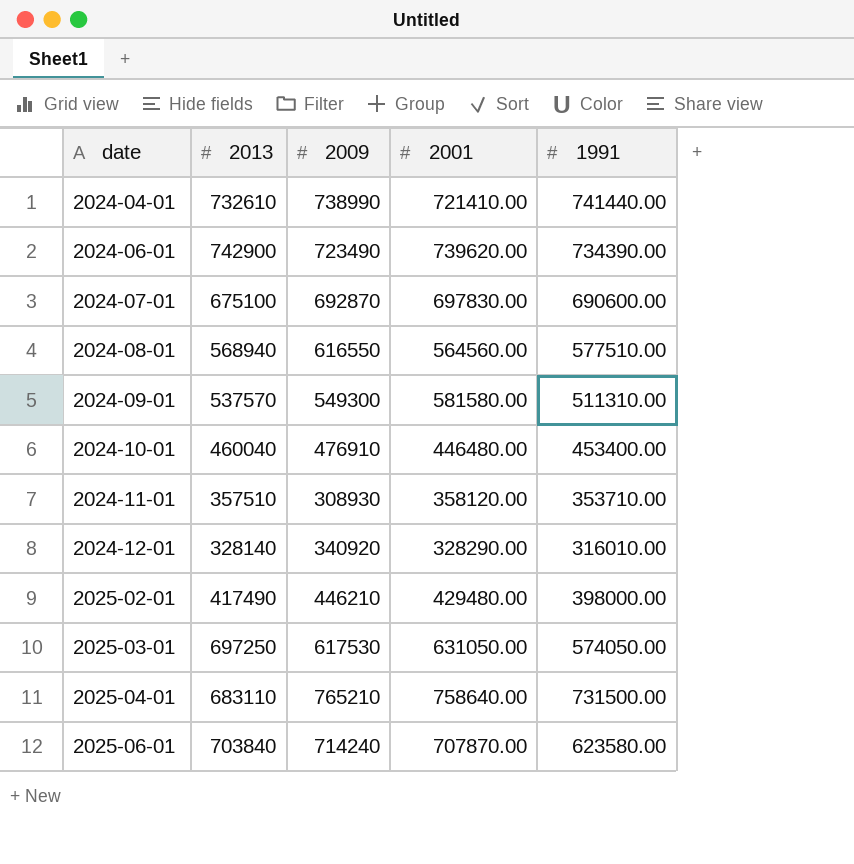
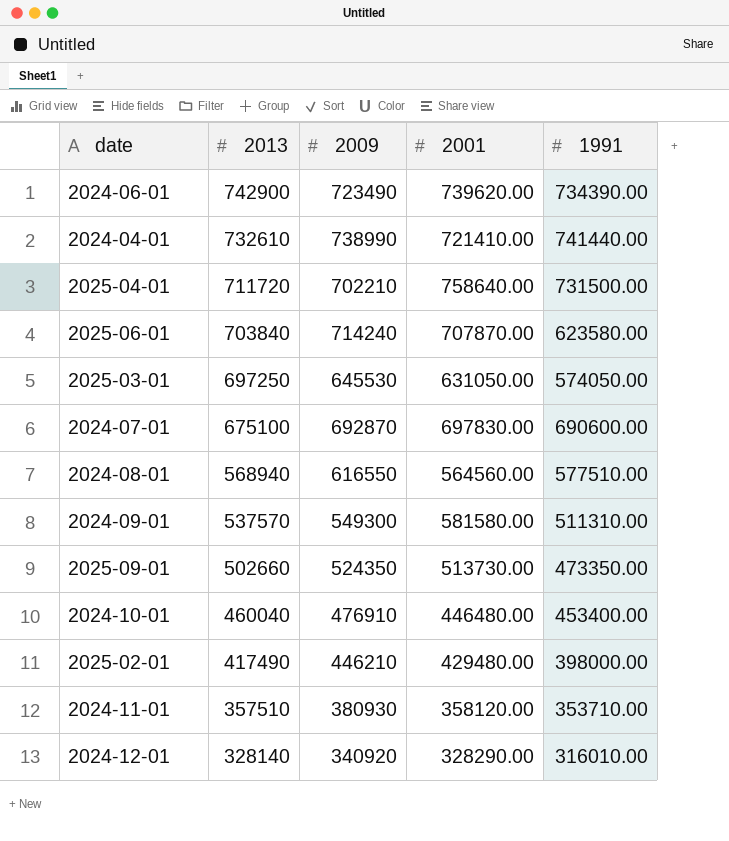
row order: date ascending -> 2013 descending
2025-04-01 | 2013: 683110 -> 711720
2025-04-01 | 2009: 765210 -> 702210
2025-03-01 | 2009: 617530 -> 645530
row 2025-09-01: none -> 502660 | 524350 | 513730.00 | 473350.00
2024-11-01 | 2009: 308930 -> 380930

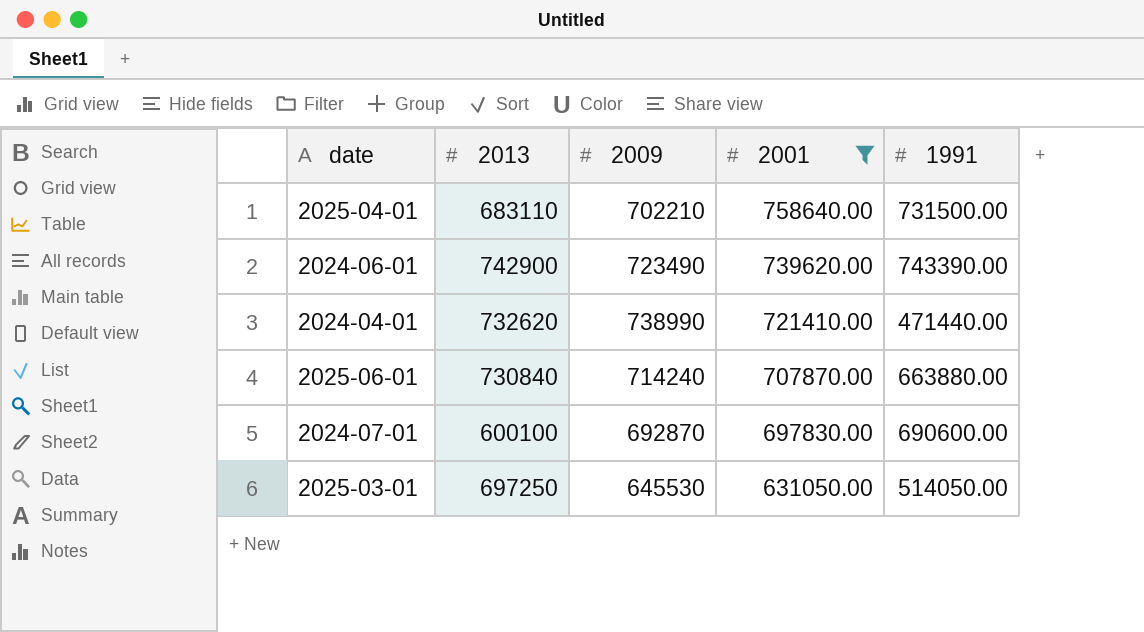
filter: none -> 2001 >= 631050.00
row order: 2013 descending -> 2001 descending
2025-04-01 | 2013: 711720 -> 683110
2024-06-01 | 1991: 734390.00 -> 743390.00
2024-04-01 | 2013: 732610 -> 732620
2024-04-01 | 1991: 741440.00 -> 471440.00
2025-06-01 | 2013: 703840 -> 730840
2025-06-01 | 1991: 623580.00 -> 663880.00
2024-07-01 | 2013: 675100 -> 600100
2025-03-01 | 1991: 574050.00 -> 514050.00

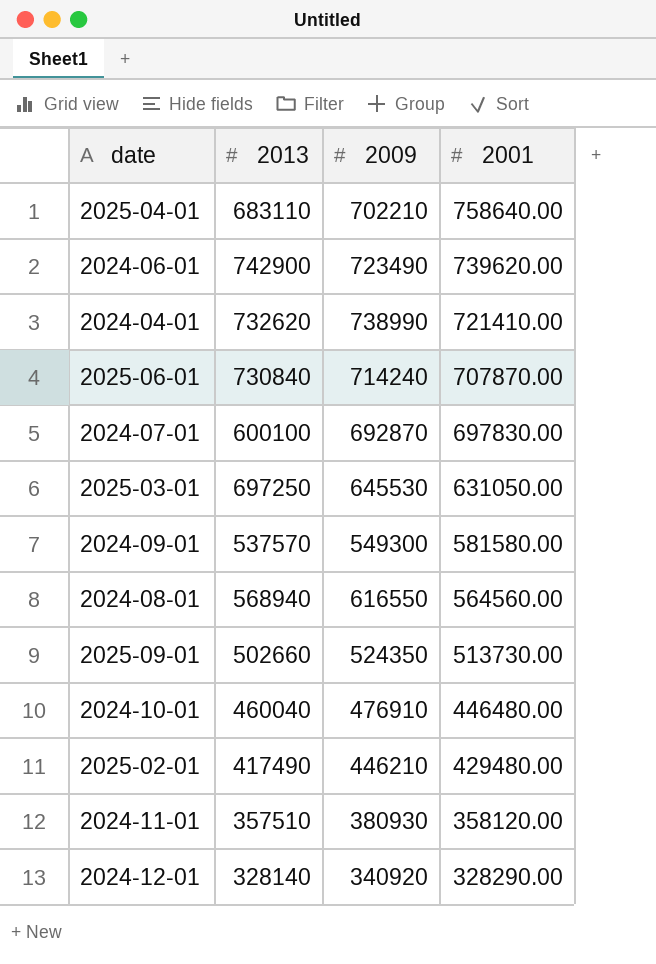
filter: 2001 >= 631050.00 -> none
column 1991 | position: 5 -> none

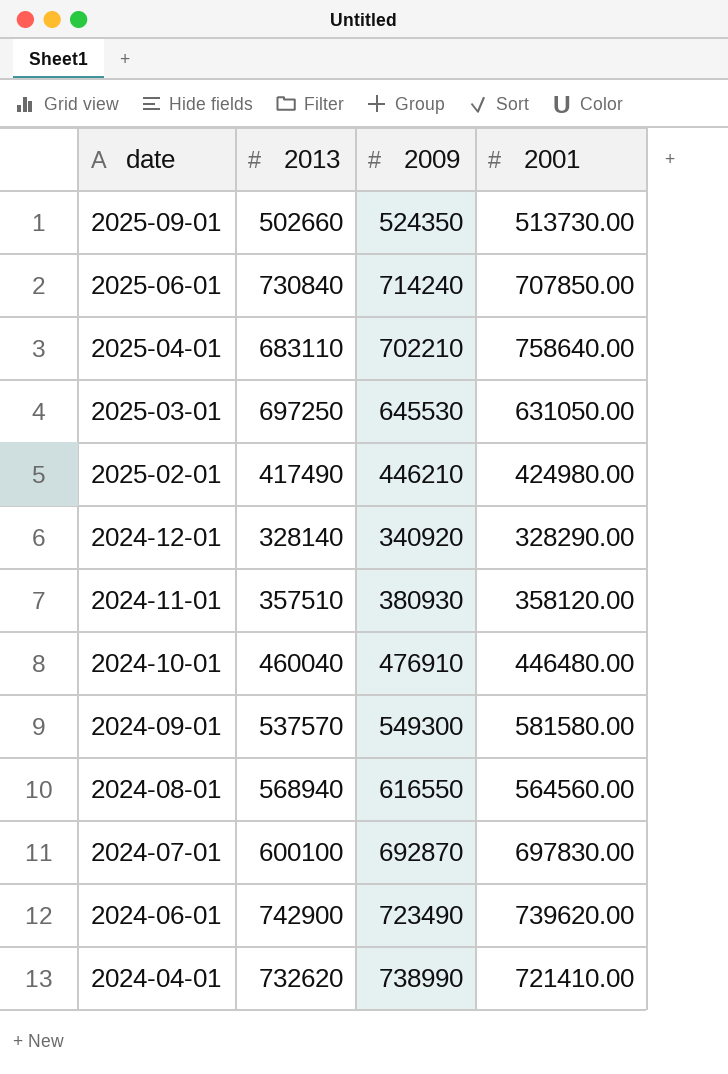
row order: 2001 descending -> date descending
2025-06-01 | 2001: 707870.00 -> 707850.00
2025-02-01 | 2001: 429480.00 -> 424980.00

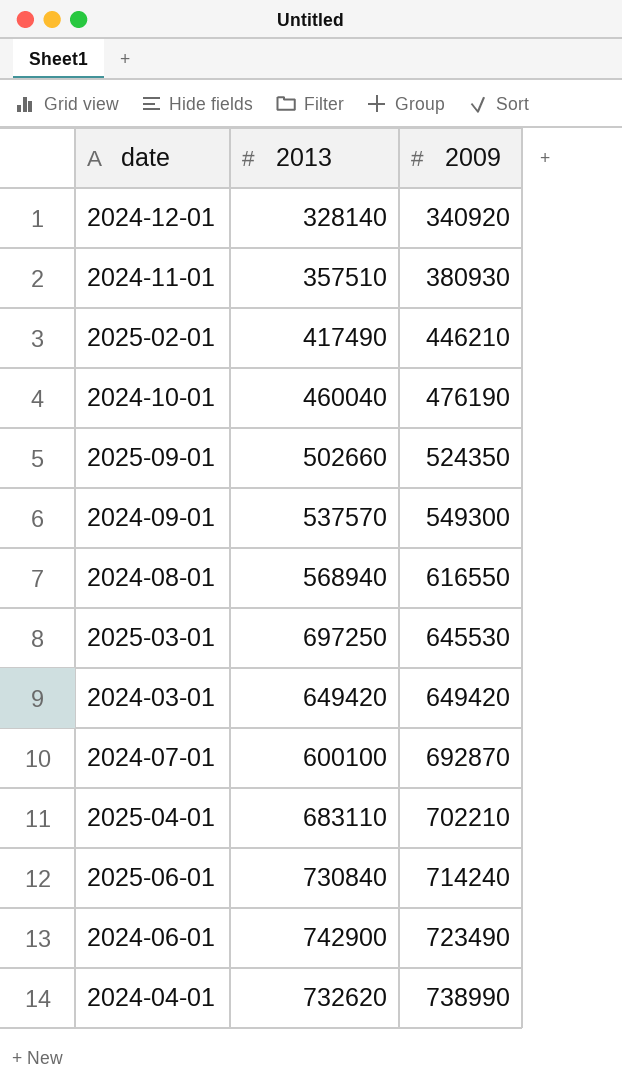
row order: date descending -> 2009 ascending
column 2001 | position: 4 -> none
2024-10-01 | 2009: 476910 -> 476190
row 2024-03-01: none -> 649420 | 649420

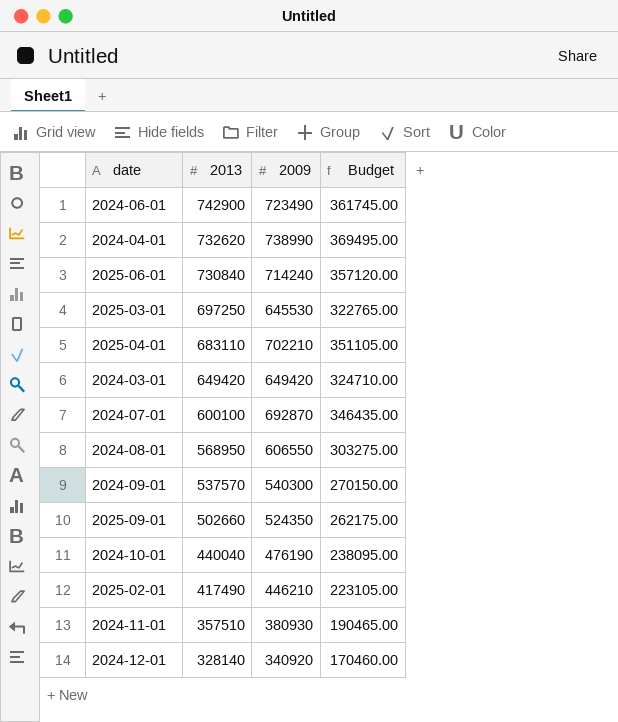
row order: 2009 ascending -> 2013 descending
column Budget | formula: none -> [2009] * 0.5
2024-08-01 | 2013: 568940 -> 568950
2024-08-01 | 2009: 616550 -> 606550
2024-09-01 | 2009: 549300 -> 540300
2024-10-01 | 2013: 460040 -> 440040

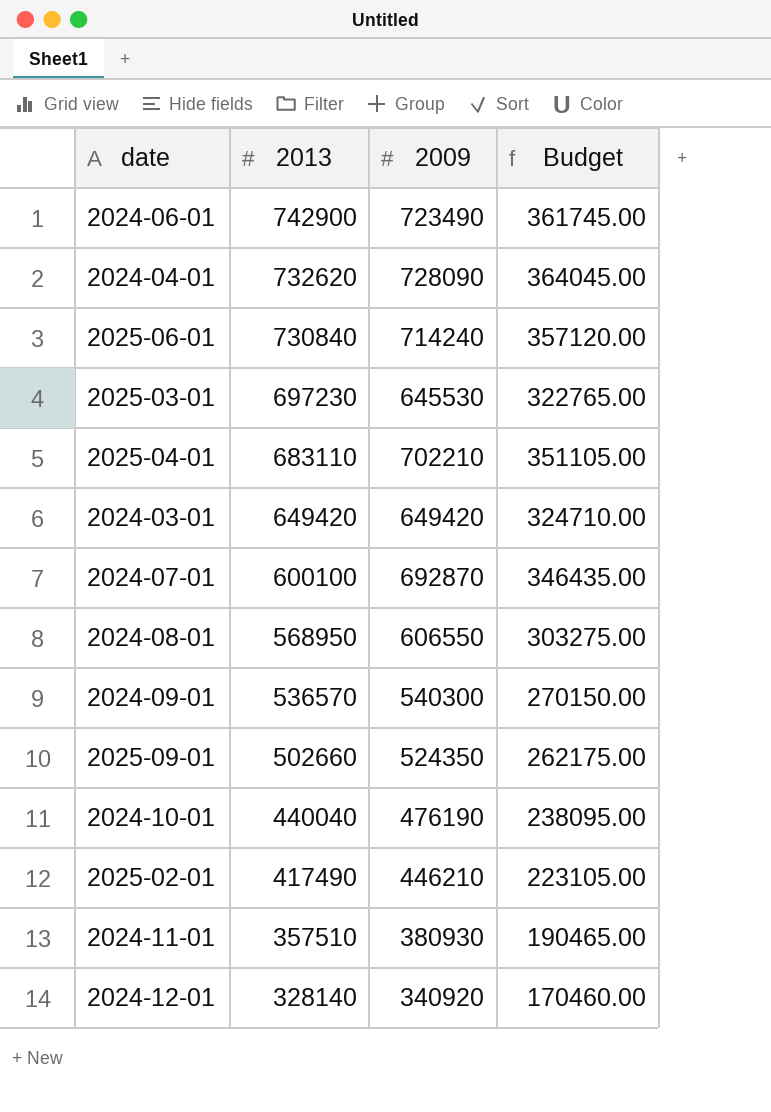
2024-04-01 | 2009: 738990 -> 728090
2024-04-01 | Budget: 369495.00 -> 364045.00
2025-03-01 | 2013: 697250 -> 697230
2024-09-01 | 2013: 537570 -> 536570

